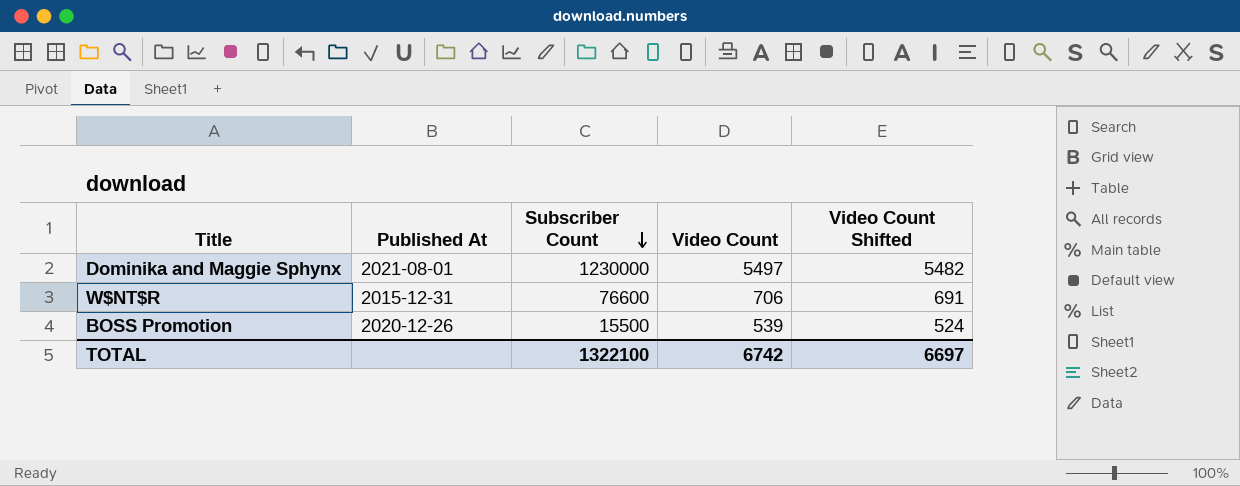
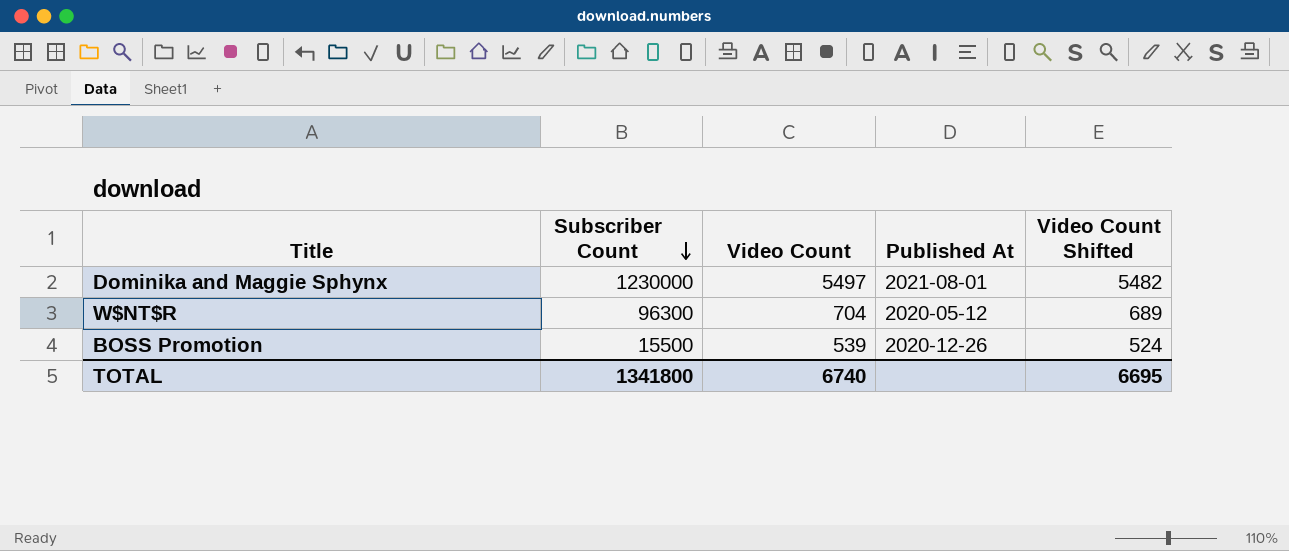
column Published At | position: 2 -> 4
W$NT$R | Subscriber Count: 76600 -> 96300
W$NT$R | Video Count: 706 -> 704
W$NT$R | Published At: 2015-12-31 -> 2020-05-12
W$NT$R | Video Count Shifted: 691 -> 689
TOTAL | Subscriber Count: 1322100 -> 1341800
TOTAL | Video Count: 6742 -> 6740
TOTAL | Video Count Shifted: 6697 -> 6695

